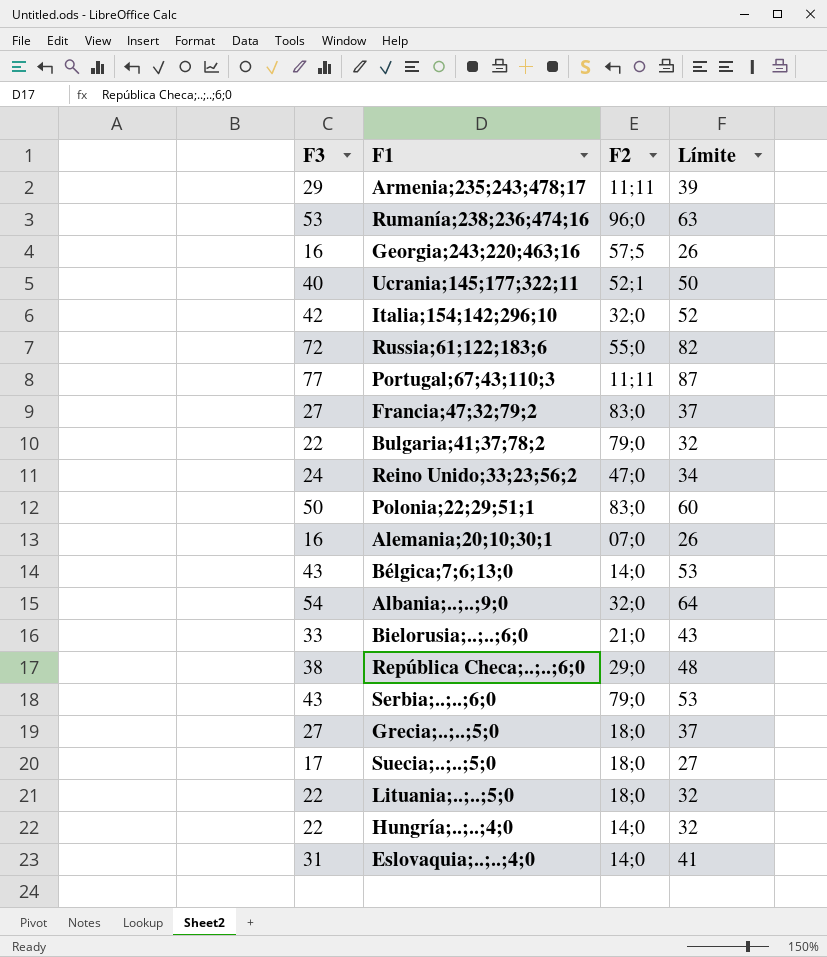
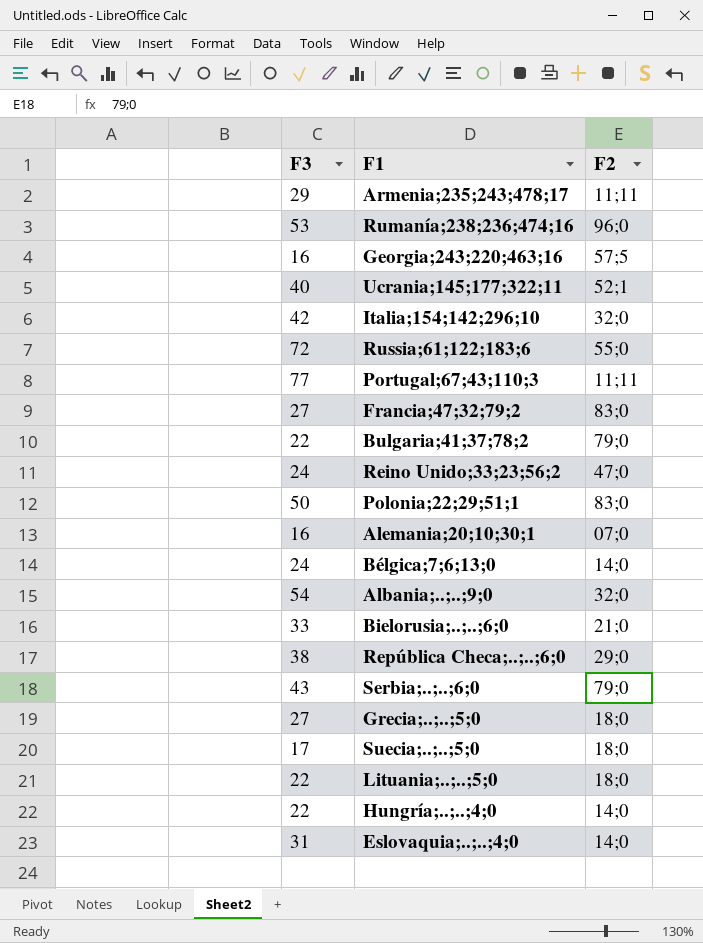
column Límite | formula: [F3] + 10 -> none
Bélgica;7;6;13;0 | F3: 43 -> 24

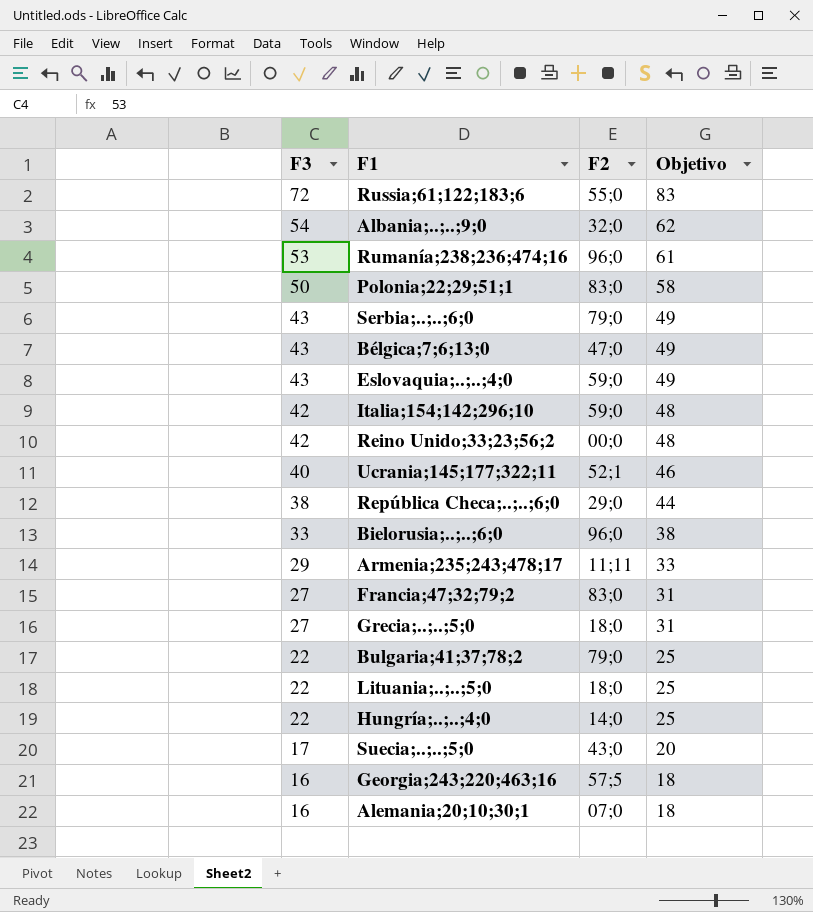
row order: none -> F3 descending
column Objetivo | formula: none -> [F3] * 1,15
row Portugal;67;43;110;3: 77 | 11;11 -> none
Bélgica;7;6;13;0 | F3: 24 -> 43
Bélgica;7;6;13;0 | F2: 14;0 -> 47;0
Eslovaquia;..;..;4;0 | F3: 31 -> 43
Eslovaquia;..;..;4;0 | F2: 14;0 -> 59;0
Italia;154;142;296;10 | F2: 32;0 -> 59;0
Reino Unido;33;23;56;2 | F3: 24 -> 42
Reino Unido;33;23;56;2 | F2: 47;0 -> 00;0
Bielorusia;..;..;6;0 | F2: 21;0 -> 96;0
Suecia;..;..;5;0 | F2: 18;0 -> 43;0

